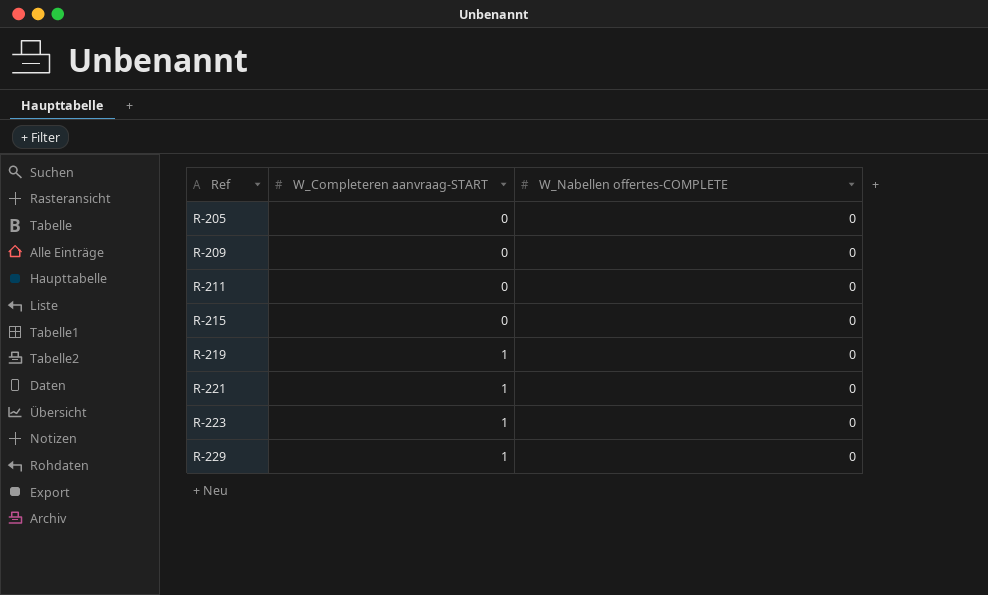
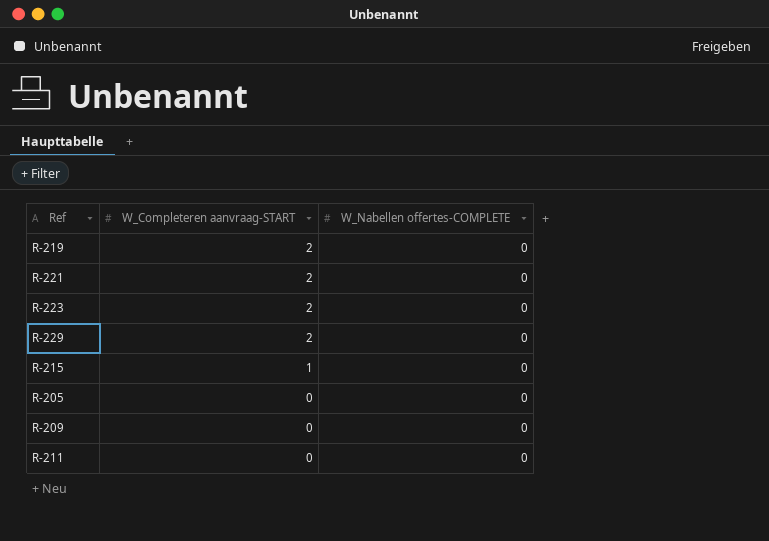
row order: Ref ascending -> W_Completeren aanvraag-START descending
R-219 | W_Completeren aanvraag-START: 1 -> 2
R-221 | W_Completeren aanvraag-START: 1 -> 2
R-223 | W_Completeren aanvraag-START: 1 -> 2
R-229 | W_Completeren aanvraag-START: 1 -> 2
R-215 | W_Completeren aanvraag-START: 0 -> 1

